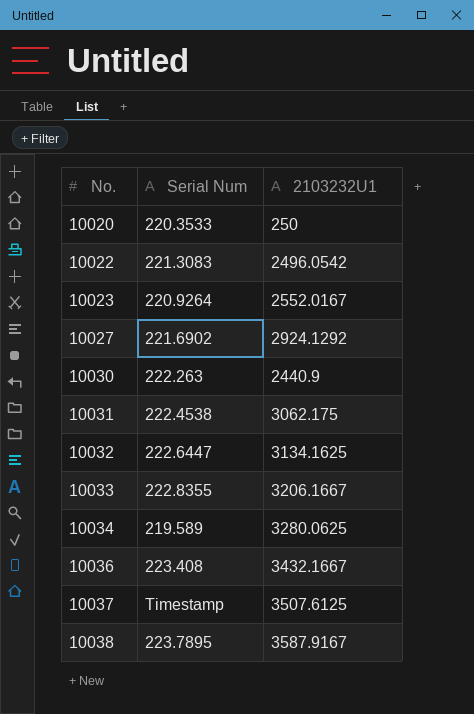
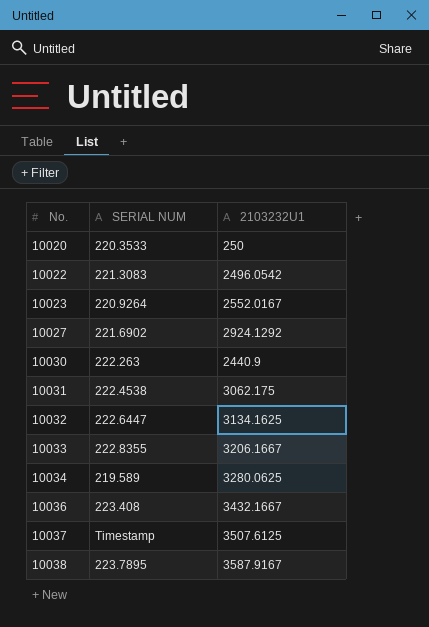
column name: Serial Num -> SERIAL NUM

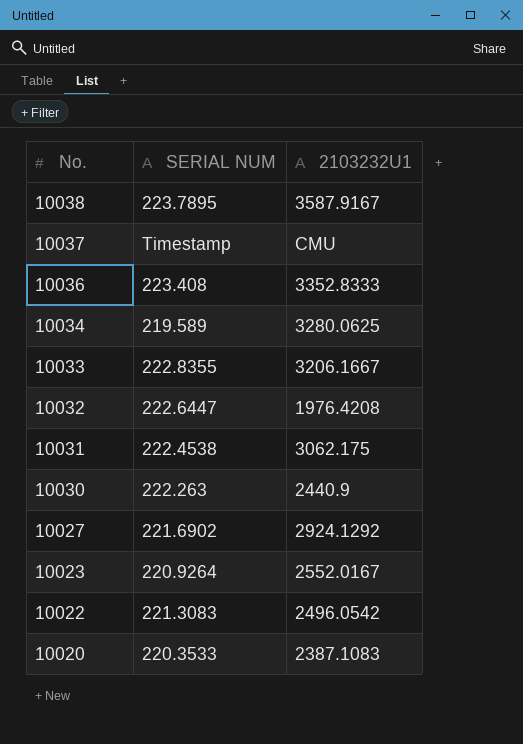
row order: No. ascending -> No. descending
10037 | 2103232U1: 3507.6125 -> CMU
10036 | 2103232U1: 3432.1667 -> 3352.8333
10032 | 2103232U1: 3134.1625 -> 1976.4208
10020 | 2103232U1: 250 -> 2387.1083

